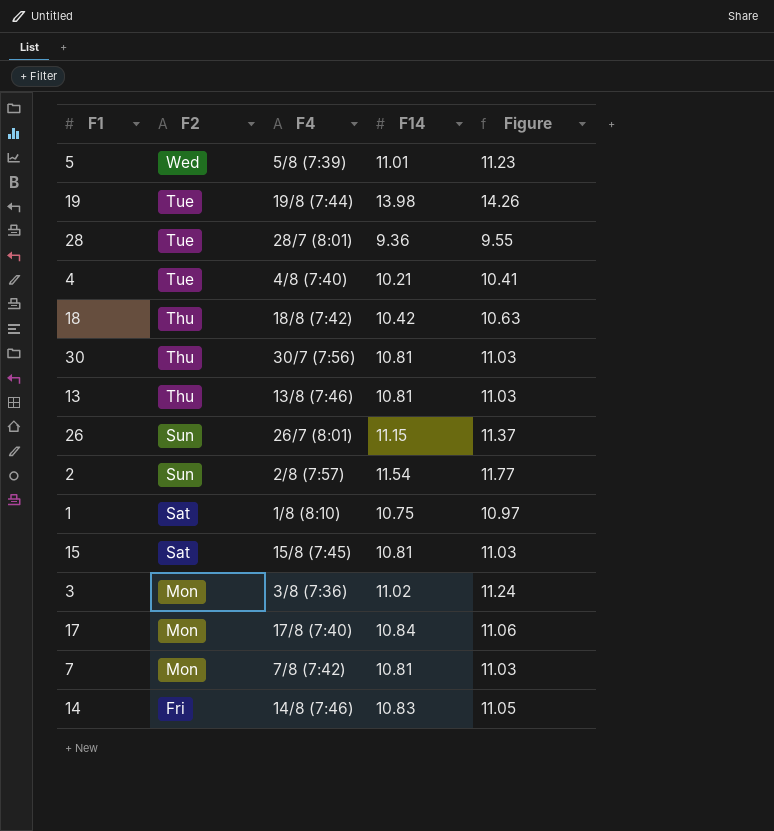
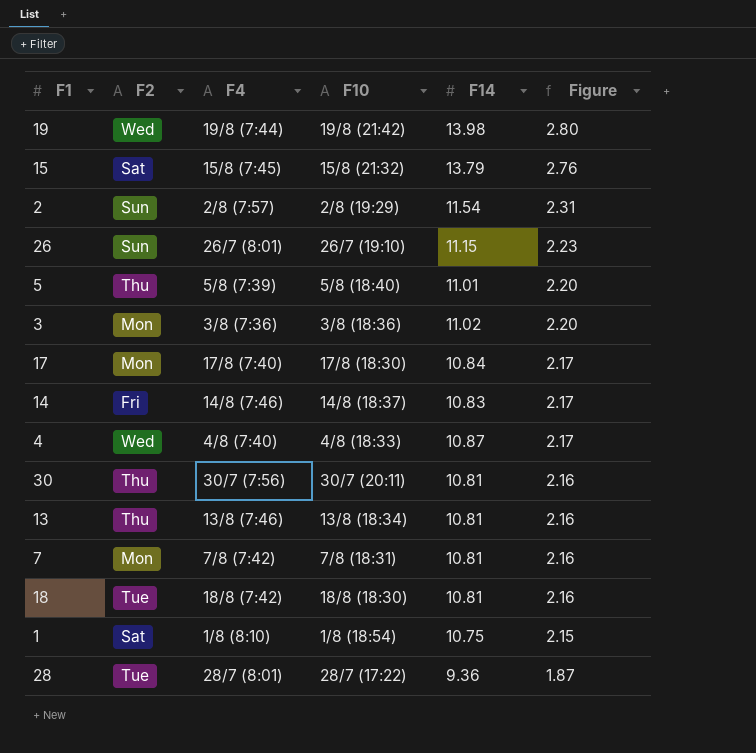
row order: F2 descending -> Figure descending
column F10 | position: none -> 4
column Figure | formula: [F14] * 1.02 -> [F14] * 0.2
19 | F2: Tue -> Wed
15 | F14: 10.81 -> 13.79
5 | F2: Wed -> Thu
4 | F2: Tue -> Wed
4 | F14: 10.21 -> 10.87
18 | F2: Thu -> Tue
18 | F14: 10.42 -> 10.81

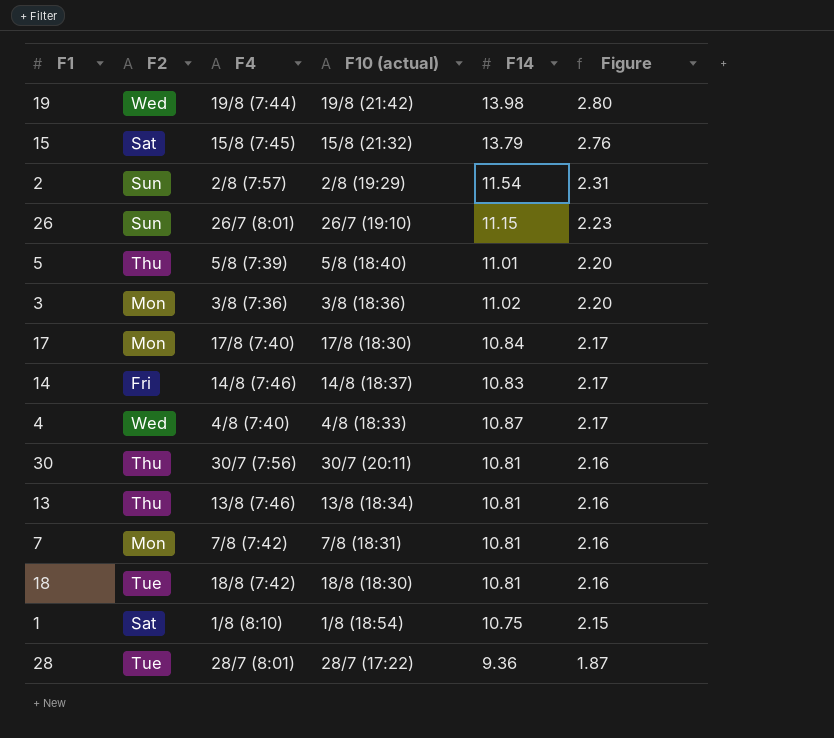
column name: F10 -> F10 (actual)

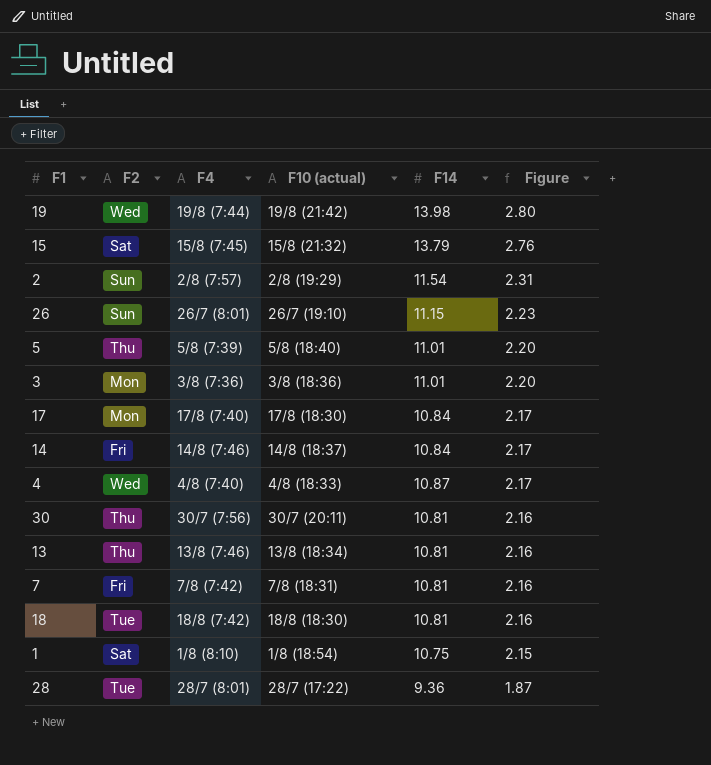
3 | F14: 11.02 -> 11.01
14 | F14: 10.83 -> 10.84
7 | F2: Mon -> Fri

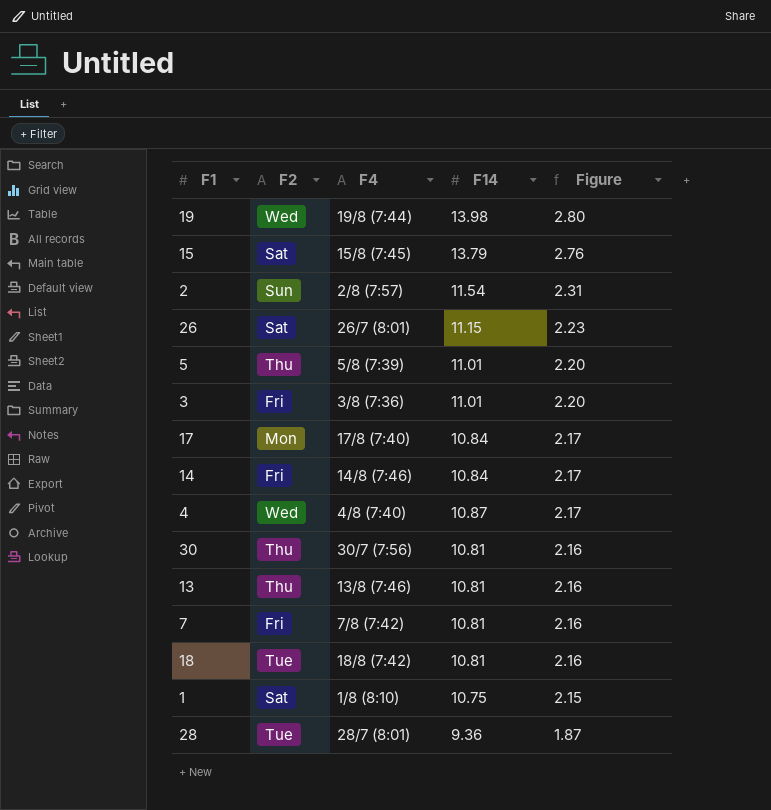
column F10 (actual) | position: 4 -> none
26 | F2: Sun -> Sat
3 | F2: Mon -> Fri

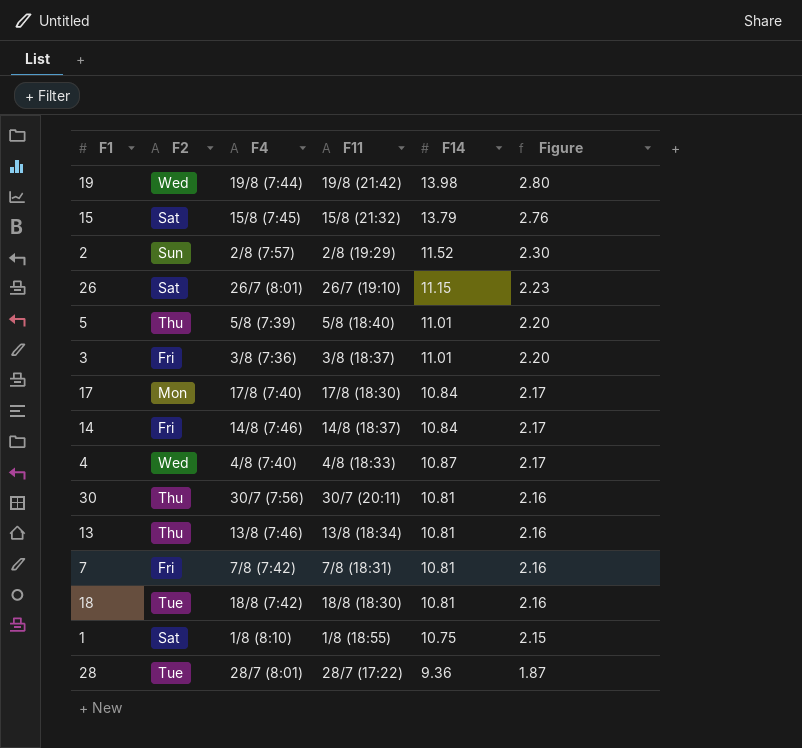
column F11 | position: none -> 4
2 | F14: 11.54 -> 11.52
2 | Figure: 2.31 -> 2.30

